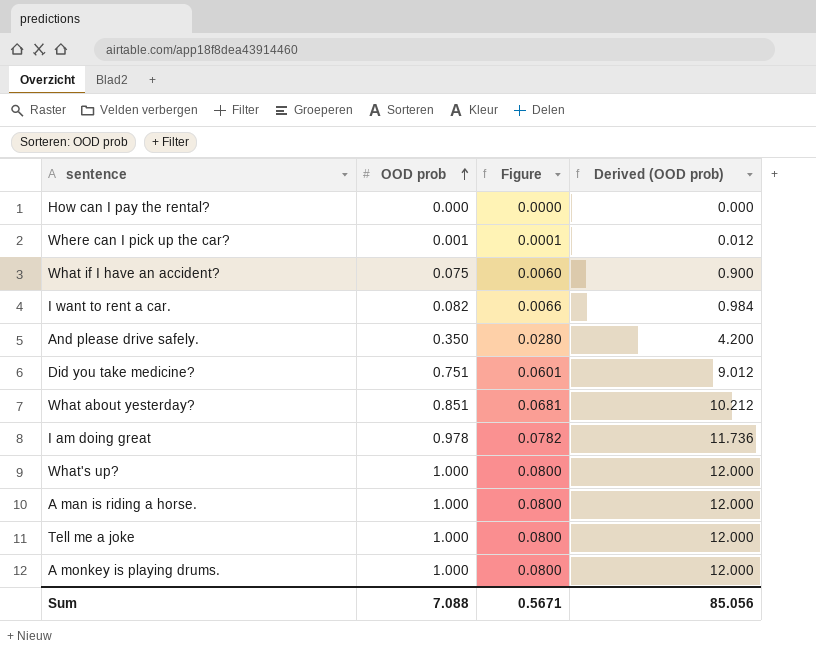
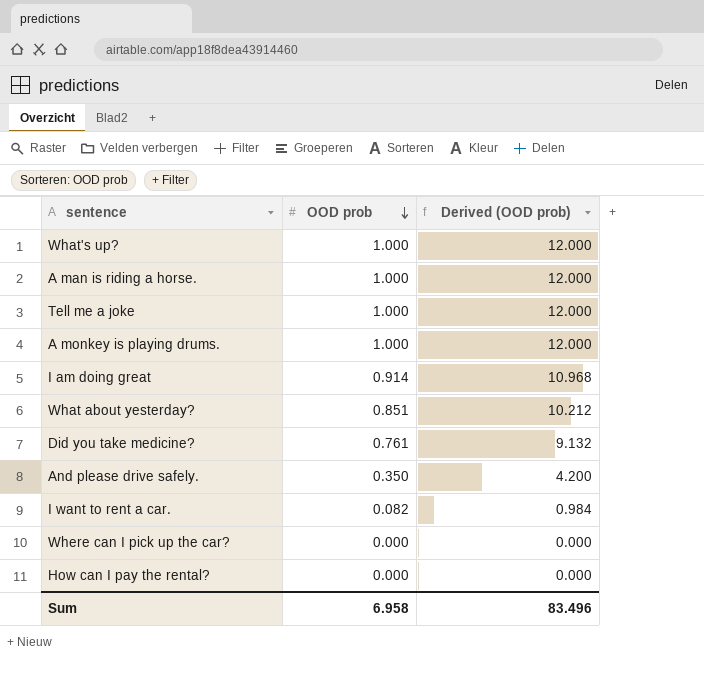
row order: OOD prob ascending -> OOD prob descending
column Figure | formula: [OOD prob] * 0.08 -> none
row What if I have an accident?: 0.075 | 0.0060 | 0.900 -> none
I am doing great | OOD prob: 0.978 -> 0.914
I am doing great | Derived (OOD prob): 11.736 -> 10.968
Did you take medicine? | OOD prob: 0.751 -> 0.761
Did you take medicine? | Derived (OOD prob): 9.012 -> 9.132
Where can I pick up the car? | OOD prob: 0.001 -> 0.000
Where can I pick up the car? | Derived (OOD prob): 0.012 -> 0.000
Sum | OOD prob: 7.088 -> 6.958
Sum | Derived (OOD prob): 85.056 -> 83.496

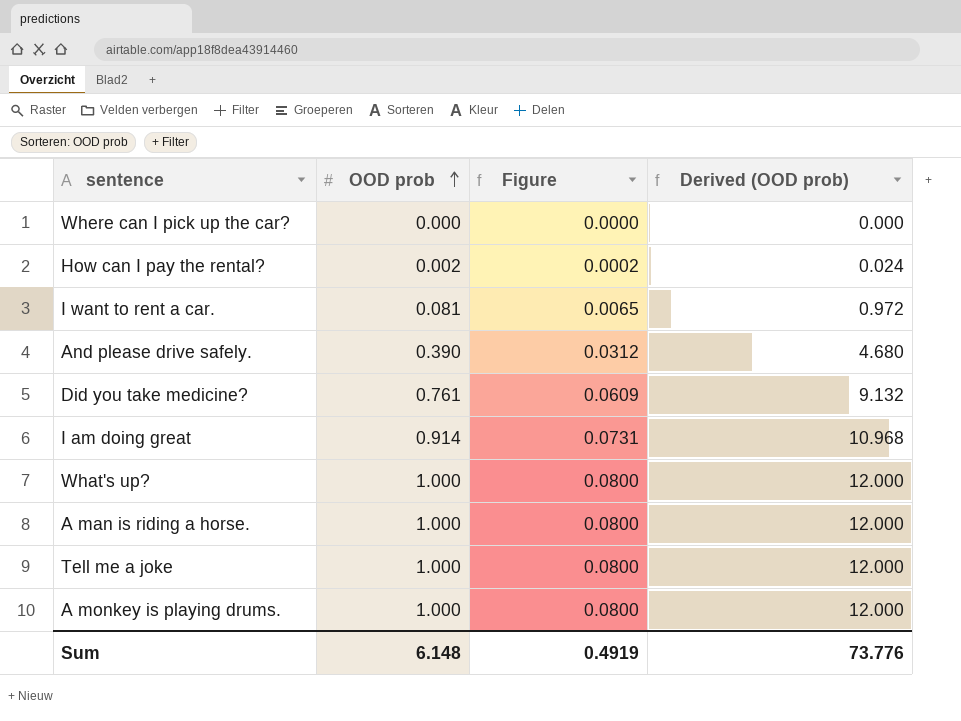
row order: OOD prob descending -> OOD prob ascending
column Figure | formula: none -> [OOD prob] * 0.08
row What about yesterday?: 0.851 | 10.212 -> none
How can I pay the rental? | OOD prob: 0.000 -> 0.002
How can I pay the rental? | Derived (OOD prob): 0.000 -> 0.024
I want to rent a car. | OOD prob: 0.082 -> 0.081
I want to rent a car. | Derived (OOD prob): 0.984 -> 0.972
And please drive safely. | OOD prob: 0.350 -> 0.390
And please drive safely. | Derived (OOD prob): 4.200 -> 4.680
Sum | OOD prob: 6.958 -> 6.148
Sum | Derived (OOD prob): 83.496 -> 73.776

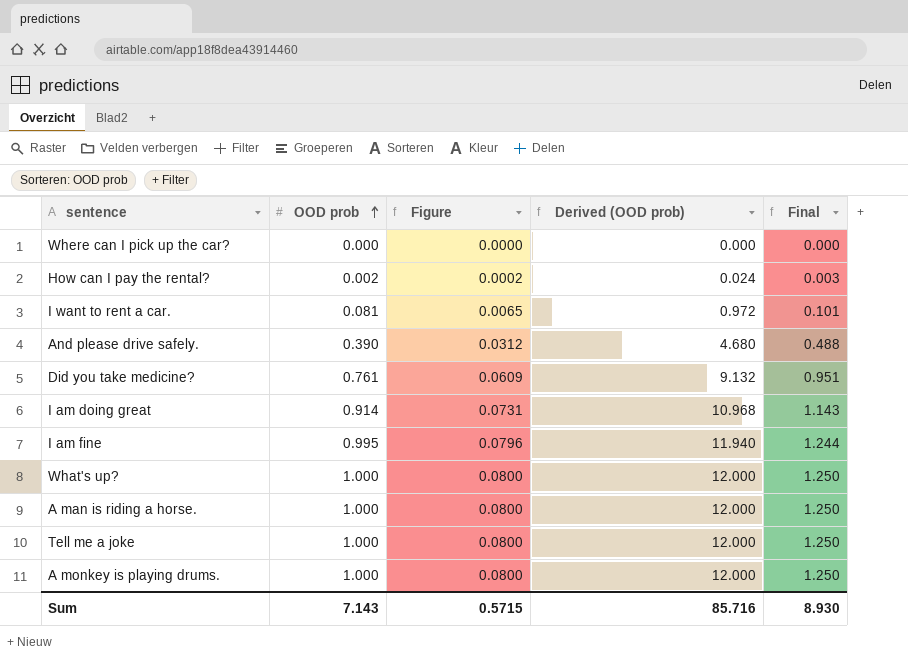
column Final | formula: none -> [OOD prob] * 1.25
row I am fine: none -> 0.995 | 0.0796 | 11.940 | 1.244
Sum | OOD prob: 6.148 -> 7.143
Sum | Figure: 0.4919 -> 0.5715
Sum | Derived (OOD prob): 73.776 -> 85.716

